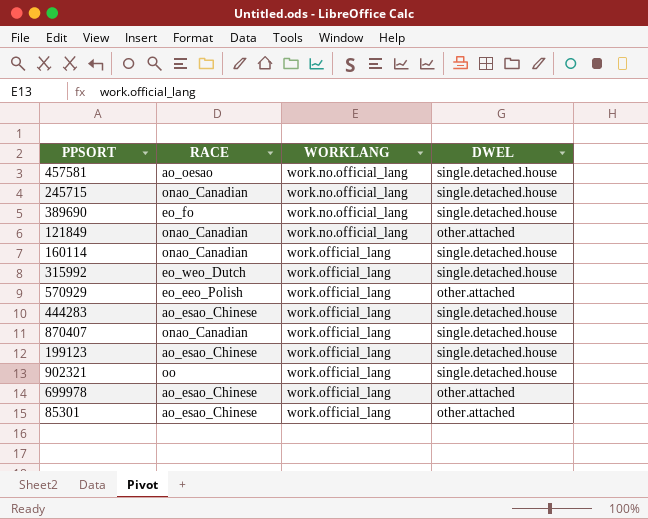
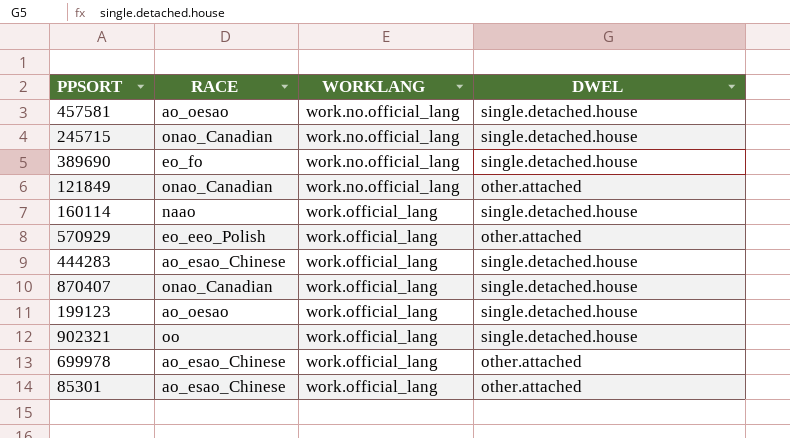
row 315992: eo_weo_Dutch | work.official_lang | single.detached.house -> none
160114 | RACE: onao_Canadian -> naao
199123 | RACE: ao_esao_Chinese -> ao_oesao

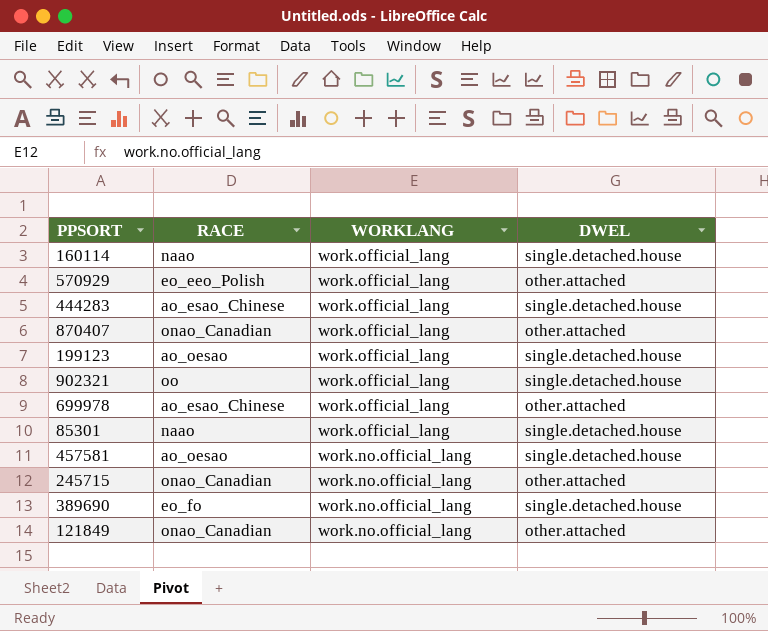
row order: WORKLANG ascending -> WORKLANG descending
870407 | DWEL: single.detached.house -> other.attached
85301 | RACE: ao_esao_Chinese -> naao
85301 | DWEL: other.attached -> single.detached.house
245715 | DWEL: single.detached.house -> other.attached

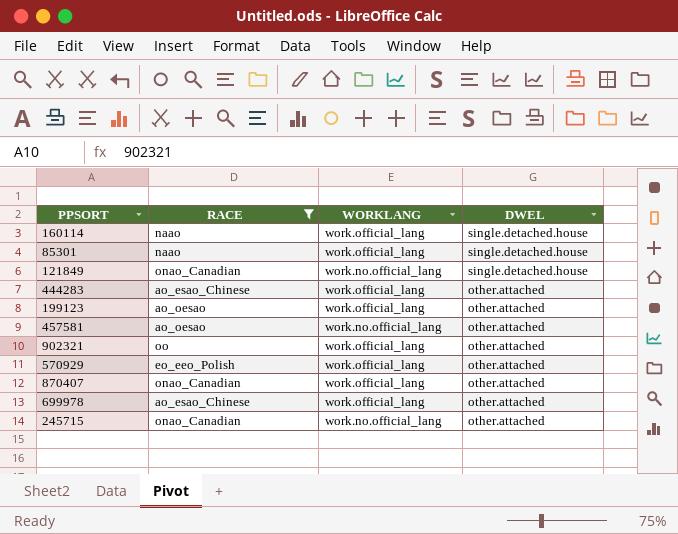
filter: none -> RACE != eo_fo
row order: WORKLANG descending -> DWEL descending
121849 | DWEL: other.attached -> single.detached.house
444283 | DWEL: single.detached.house -> other.attached
199123 | DWEL: single.detached.house -> other.attached
457581 | DWEL: single.detached.house -> other.attached
902321 | DWEL: single.detached.house -> other.attached

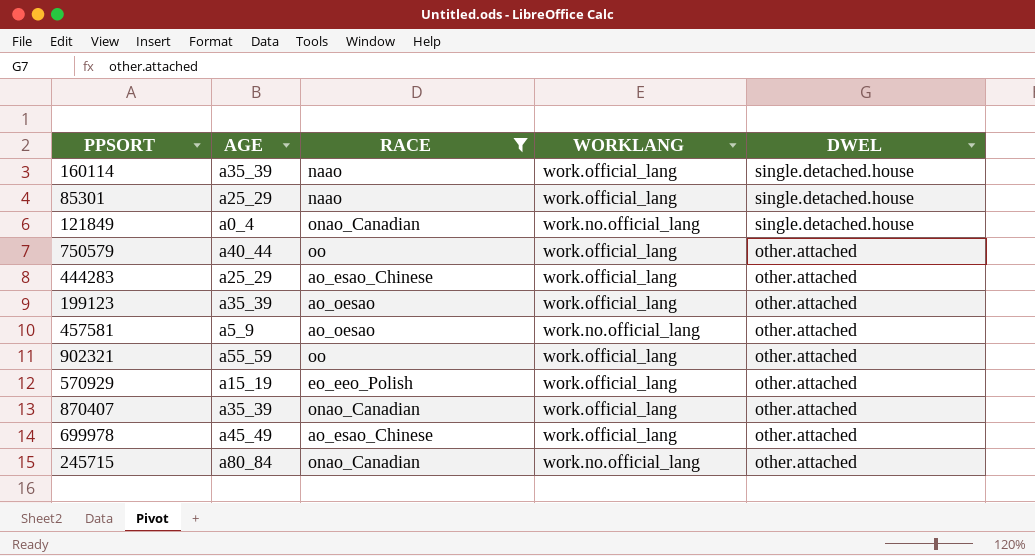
column AGE | position: none -> 2
row 750579: none -> a40_44 | oo | work.official_lang | other.attached

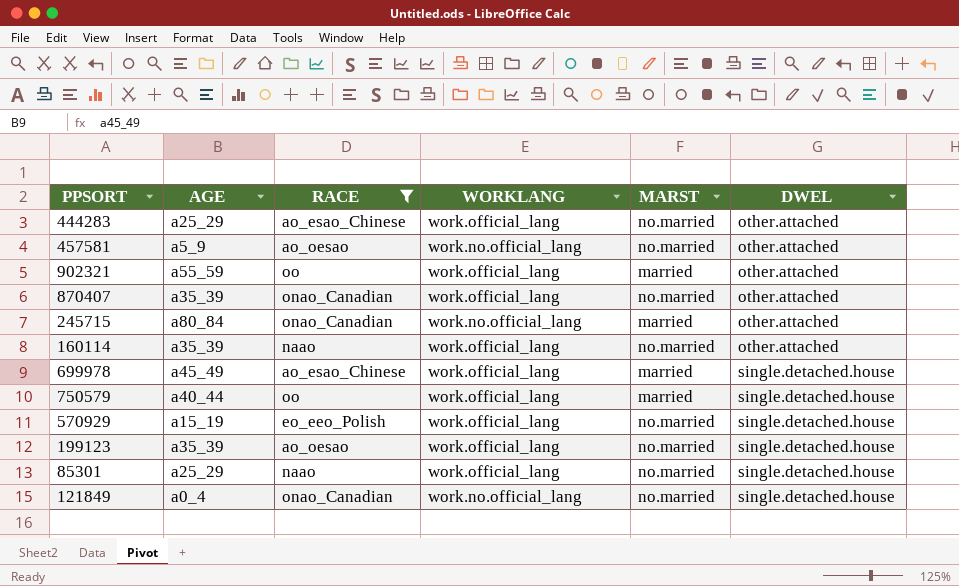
row order: DWEL descending -> DWEL ascending
column MARST | position: none -> 5
160114 | DWEL: single.detached.house -> other.attached
699978 | DWEL: other.attached -> single.detached.house
750579 | DWEL: other.attached -> single.detached.house
570929 | DWEL: other.attached -> single.detached.house
199123 | DWEL: other.attached -> single.detached.house

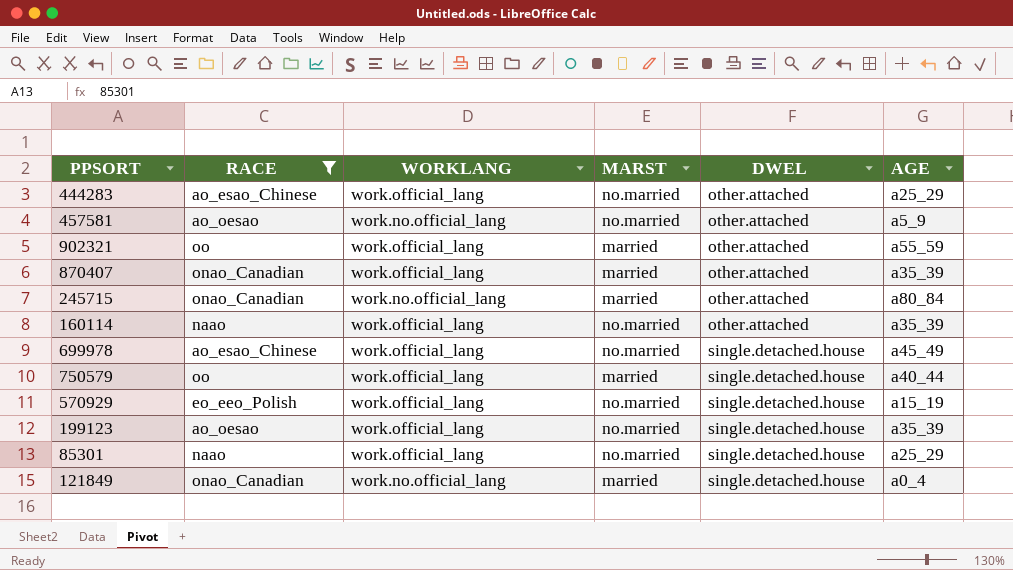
column AGE | position: 2 -> 6
870407 | MARST: no.married -> married
699978 | MARST: married -> no.married
121849 | MARST: no.married -> married

